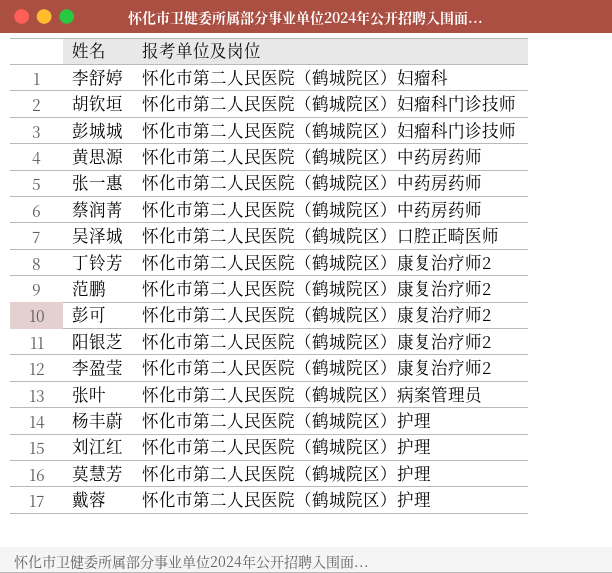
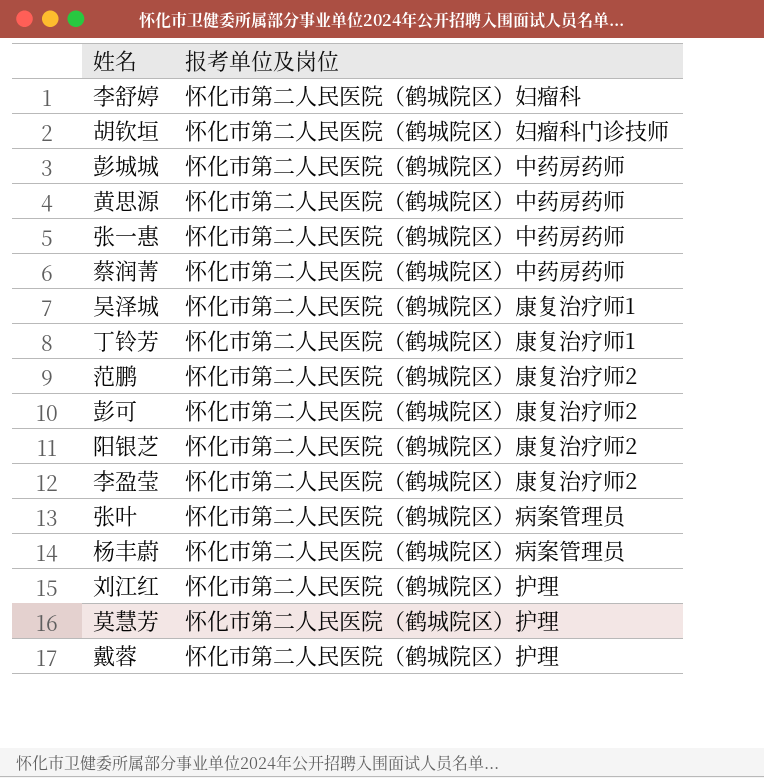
彭城城 | 报考单位及岗位: 怀化市第二人民医院（鹤城院区）妇瘤科门诊技师 -> 怀化市第二人民医院（鹤城院区）中药房药师
吴泽城 | 报考单位及岗位: 怀化市第二人民医院（鹤城院区）口腔正畸医师 -> 怀化市第二人民医院（鹤城院区）康复治疗师1
丁铃芳 | 报考单位及岗位: 怀化市第二人民医院（鹤城院区）康复治疗师2 -> 怀化市第二人民医院（鹤城院区）康复治疗师1
杨丰蔚 | 报考单位及岗位: 怀化市第二人民医院（鹤城院区）护理 -> 怀化市第二人民医院（鹤城院区）病案管理员

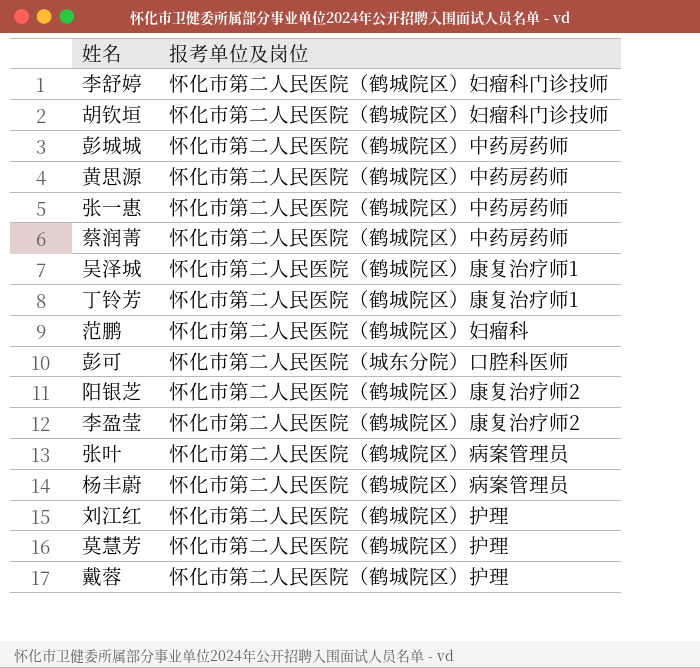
李舒婷 | 报考单位及岗位: 怀化市第二人民医院（鹤城院区）妇瘤科 -> 怀化市第二人民医院（鹤城院区）妇瘤科门诊技师
范鹏 | 报考单位及岗位: 怀化市第二人民医院（鹤城院区）康复治疗师2 -> 怀化市第二人民医院（鹤城院区）妇瘤科
彭可 | 报考单位及岗位: 怀化市第二人民医院（鹤城院区）康复治疗师2 -> 怀化市第二人民医院（城东分院）口腔科医师

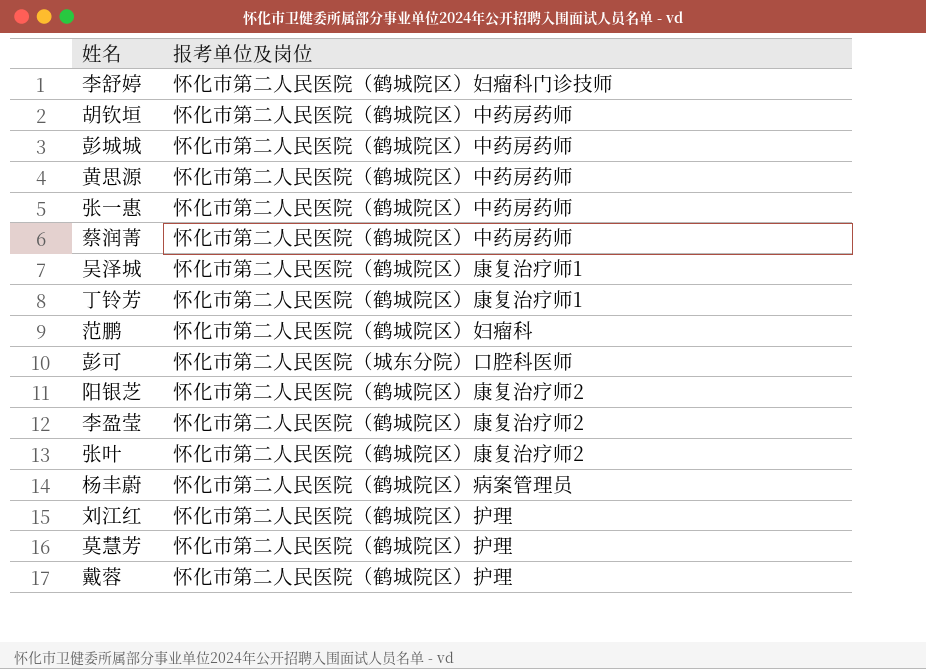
胡钦垣 | 报考单位及岗位: 怀化市第二人民医院（鹤城院区）妇瘤科门诊技师 -> 怀化市第二人民医院（鹤城院区）中药房药师
张叶 | 报考单位及岗位: 怀化市第二人民医院（鹤城院区）病案管理员 -> 怀化市第二人民医院（鹤城院区）康复治疗师2

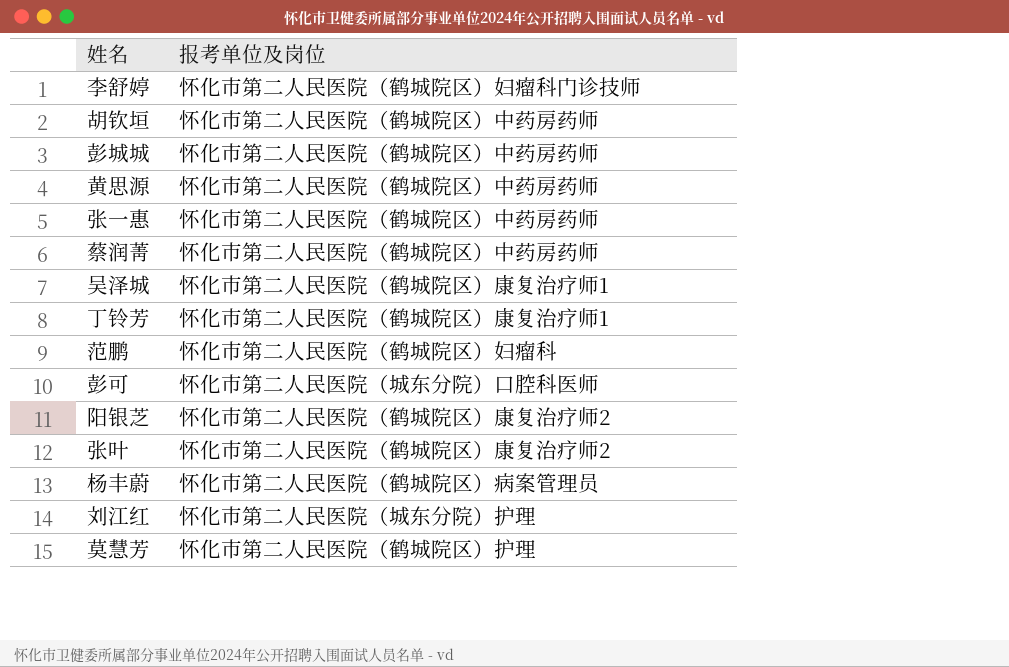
row 李盈莹: 怀化市第二人民医院（鹤城院区）康复治疗师2 -> none
row 戴蓉: 怀化市第二人民医院（鹤城院区）护理 -> none
刘江红 | 报考单位及岗位: 怀化市第二人民医院（鹤城院区）护理 -> 怀化市第二人民医院（城东分院）护理

